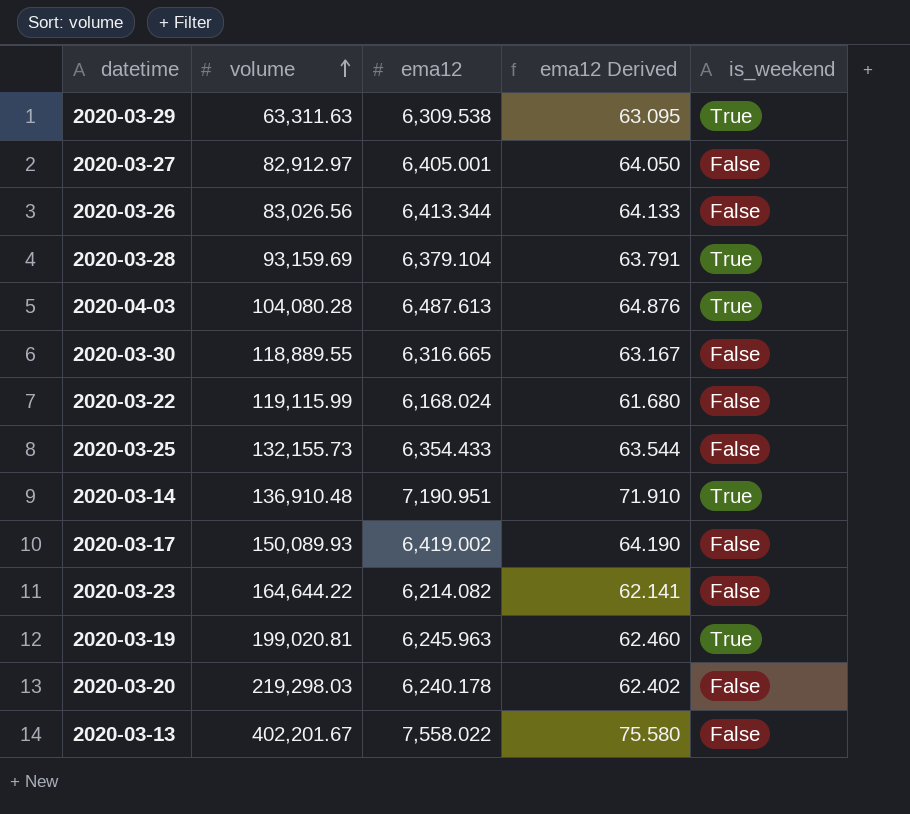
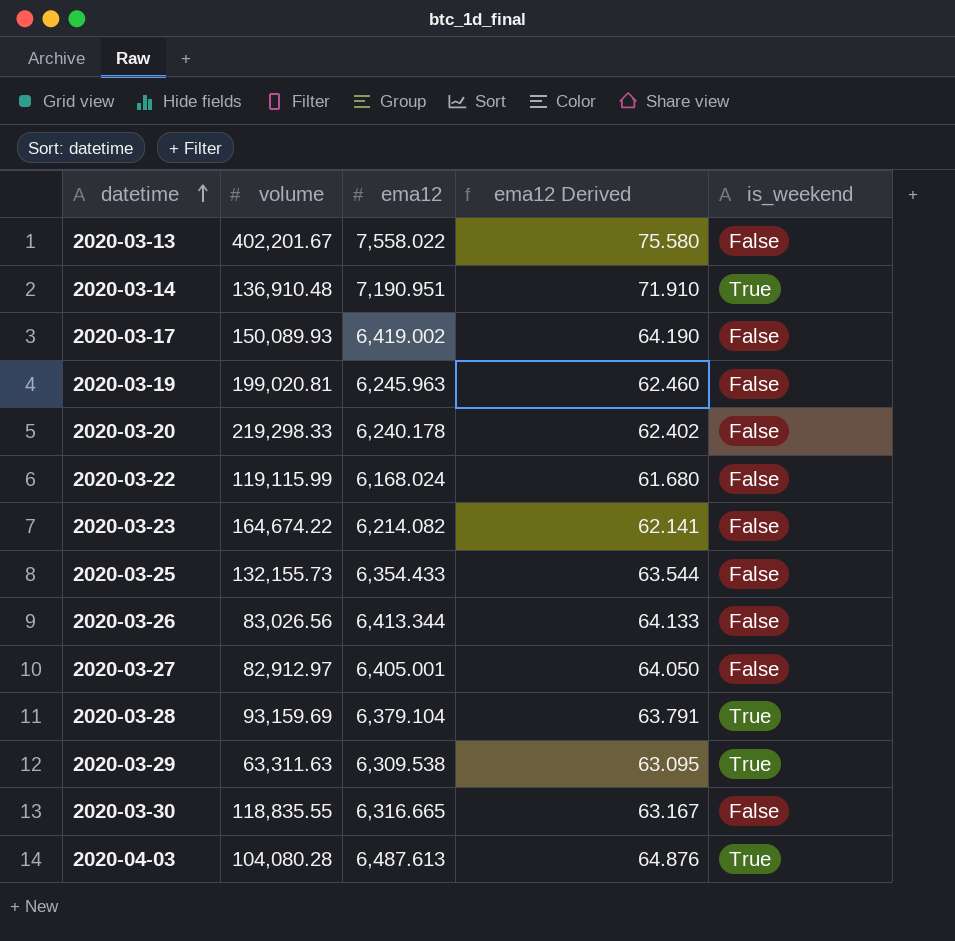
row order: volume ascending -> datetime ascending
2020-03-19 | is_weekend: True -> False
2020-03-20 | volume: 219,298.03 -> 219,298.33
2020-03-23 | volume: 164,644.22 -> 164,674.22
2020-03-30 | volume: 118,889.55 -> 118,835.55

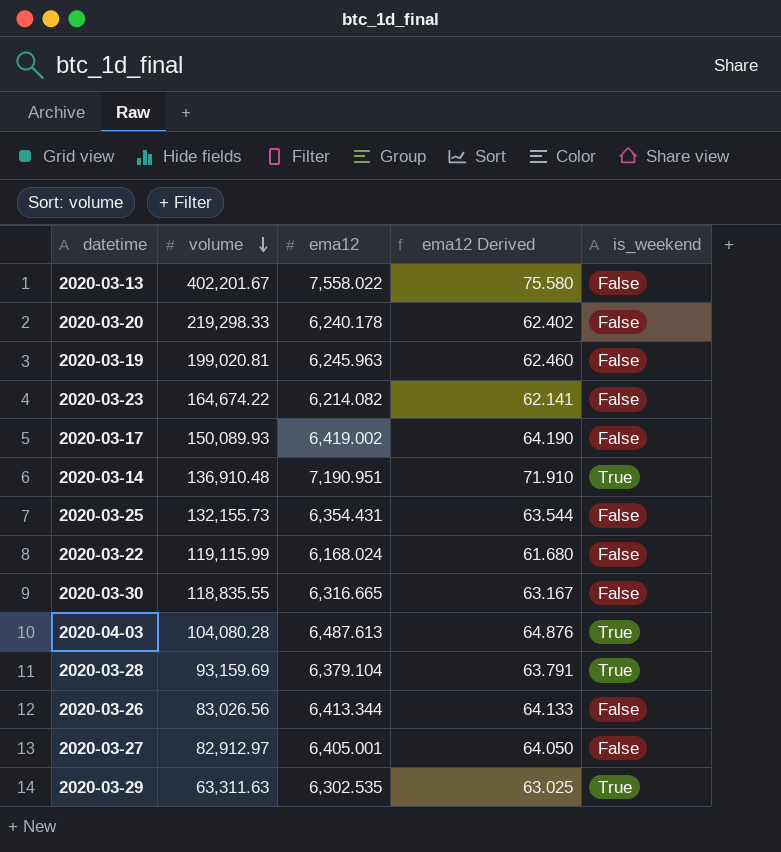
row order: datetime ascending -> volume descending
2020-03-25 | ema12: 6,354.433 -> 6,354.431
2020-03-29 | ema12: 6,309.538 -> 6,302.535
2020-03-29 | ema12 Derived: 63.095 -> 63.025

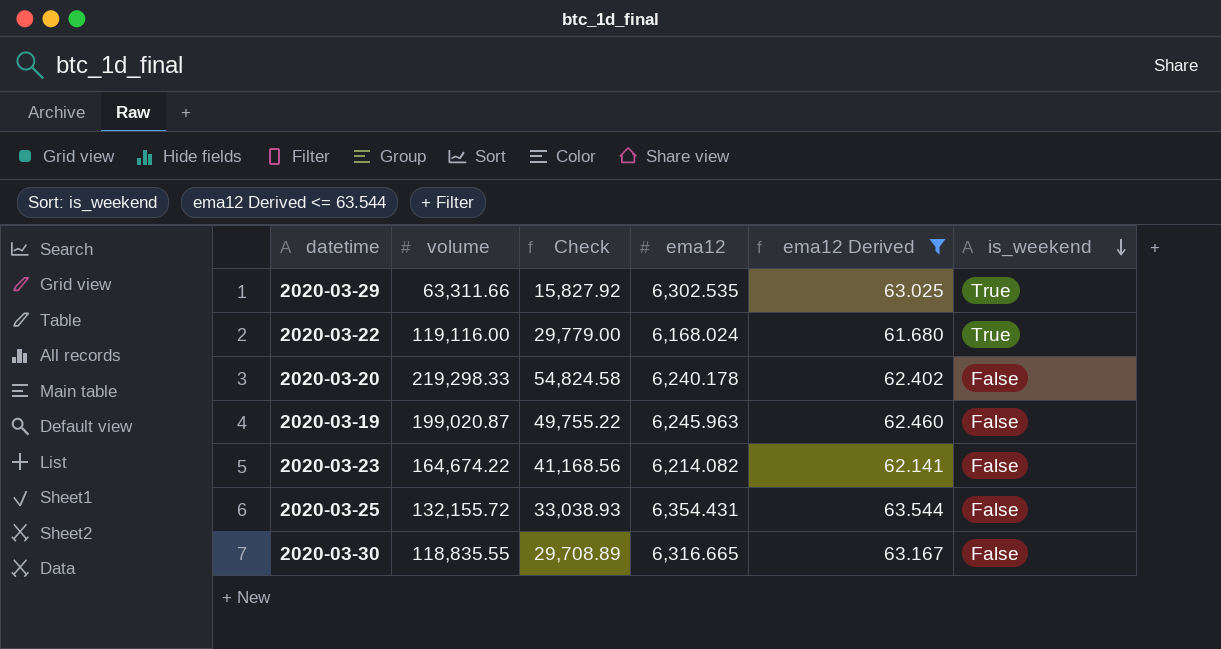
filter: none -> ema12 Derived <= 63.544
row order: volume descending -> is_weekend descending
column Check | formula: none -> [volume] * 0.25
2020-03-29 | volume: 63,311.63 -> 63,311.66
2020-03-22 | volume: 119,115.99 -> 119,116.00
2020-03-22 | is_weekend: False -> True
2020-03-19 | volume: 199,020.81 -> 199,020.87
2020-03-25 | volume: 132,155.73 -> 132,155.72

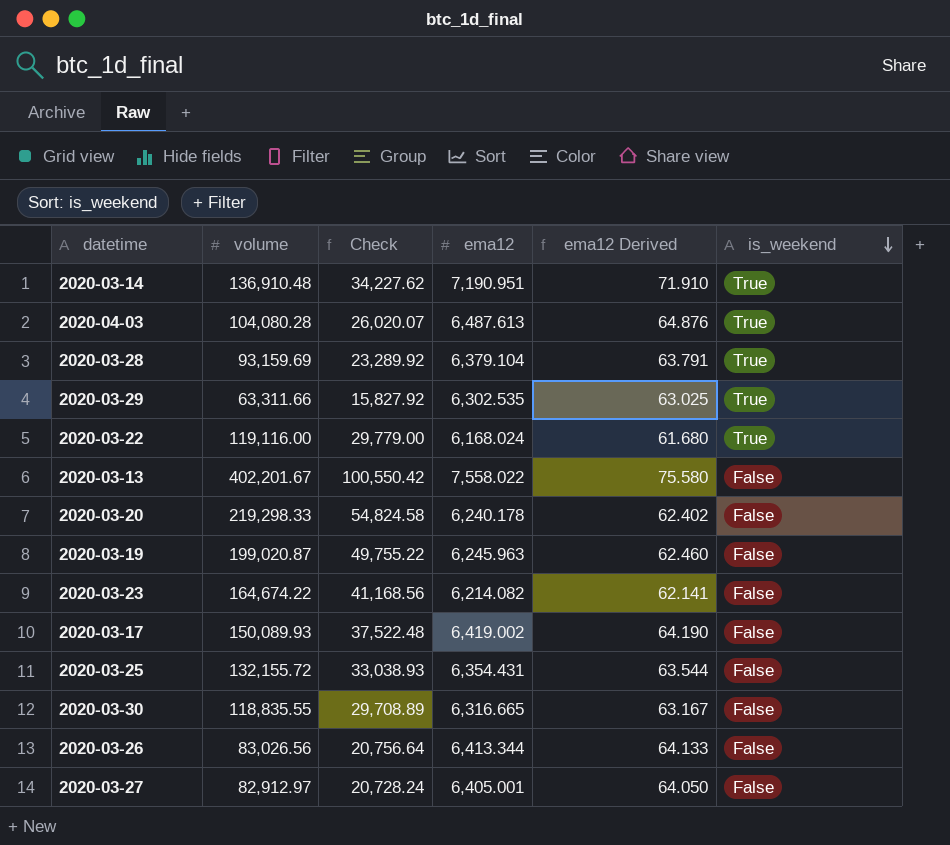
filter: ema12 Derived <= 63.544 -> none

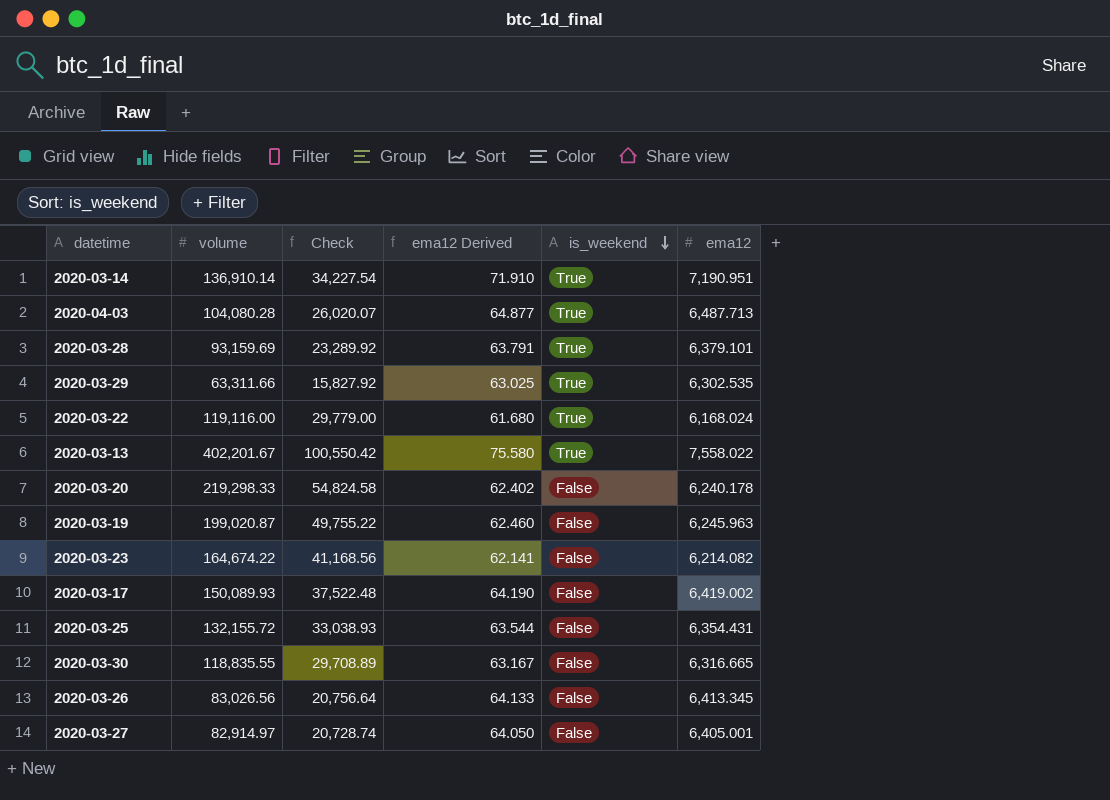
column ema12 | position: 4 -> 6
2020-03-14 | volume: 136,910.48 -> 136,910.14
2020-03-14 | Check: 34,227.62 -> 34,227.54
2020-04-03 | ema12 Derived: 64.876 -> 64.877
2020-04-03 | ema12: 6,487.613 -> 6,487.713
2020-03-28 | ema12: 6,379.104 -> 6,379.101
2020-03-13 | is_weekend: False -> True
2020-03-26 | ema12: 6,413.344 -> 6,413.345
2020-03-27 | volume: 82,912.97 -> 82,914.97
2020-03-27 | Check: 20,728.24 -> 20,728.74

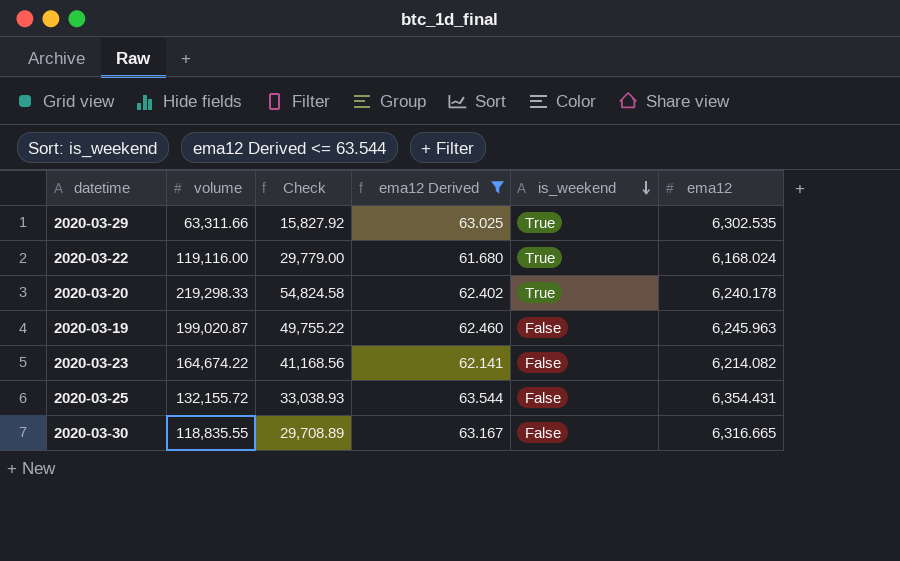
filter: none -> ema12 Derived <= 63.544
2020-03-20 | is_weekend: False -> True

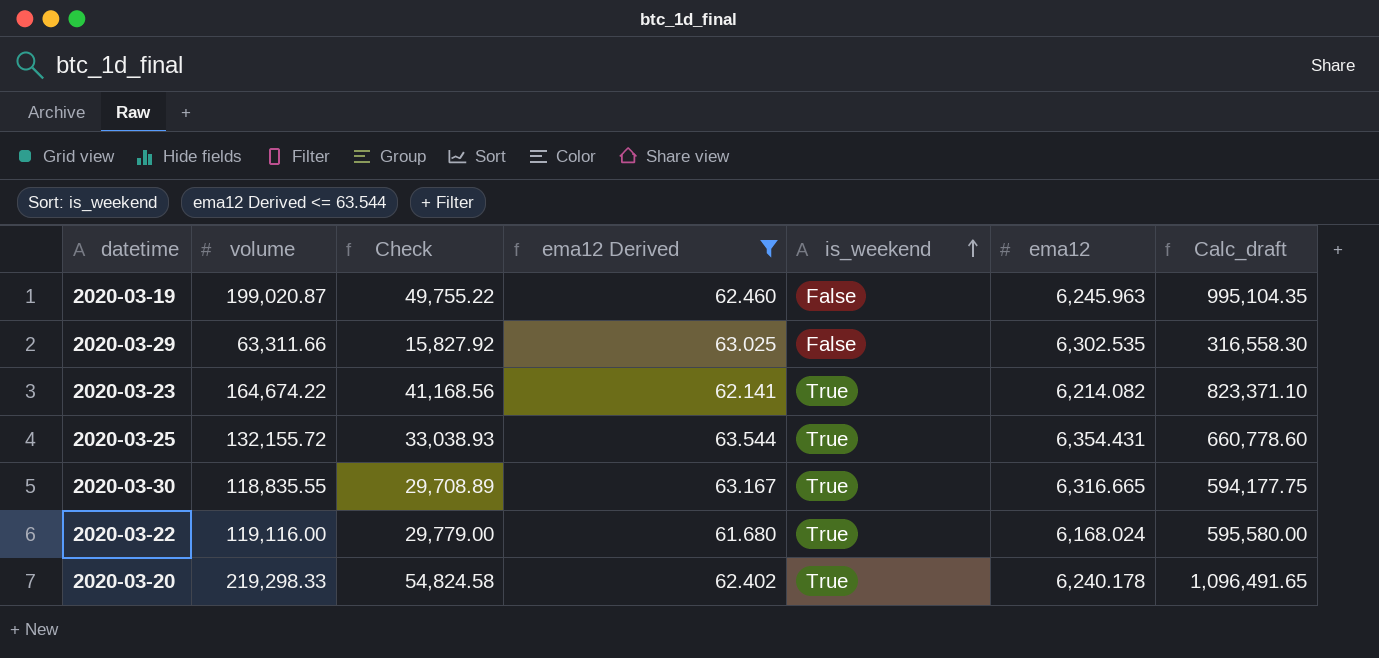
row order: is_weekend descending -> is_weekend ascending
column Calc_draft | formula: none -> [volume] * 5
2020-03-29 | is_weekend: True -> False
2020-03-23 | is_weekend: False -> True
2020-03-25 | is_weekend: False -> True
2020-03-30 | is_weekend: False -> True

